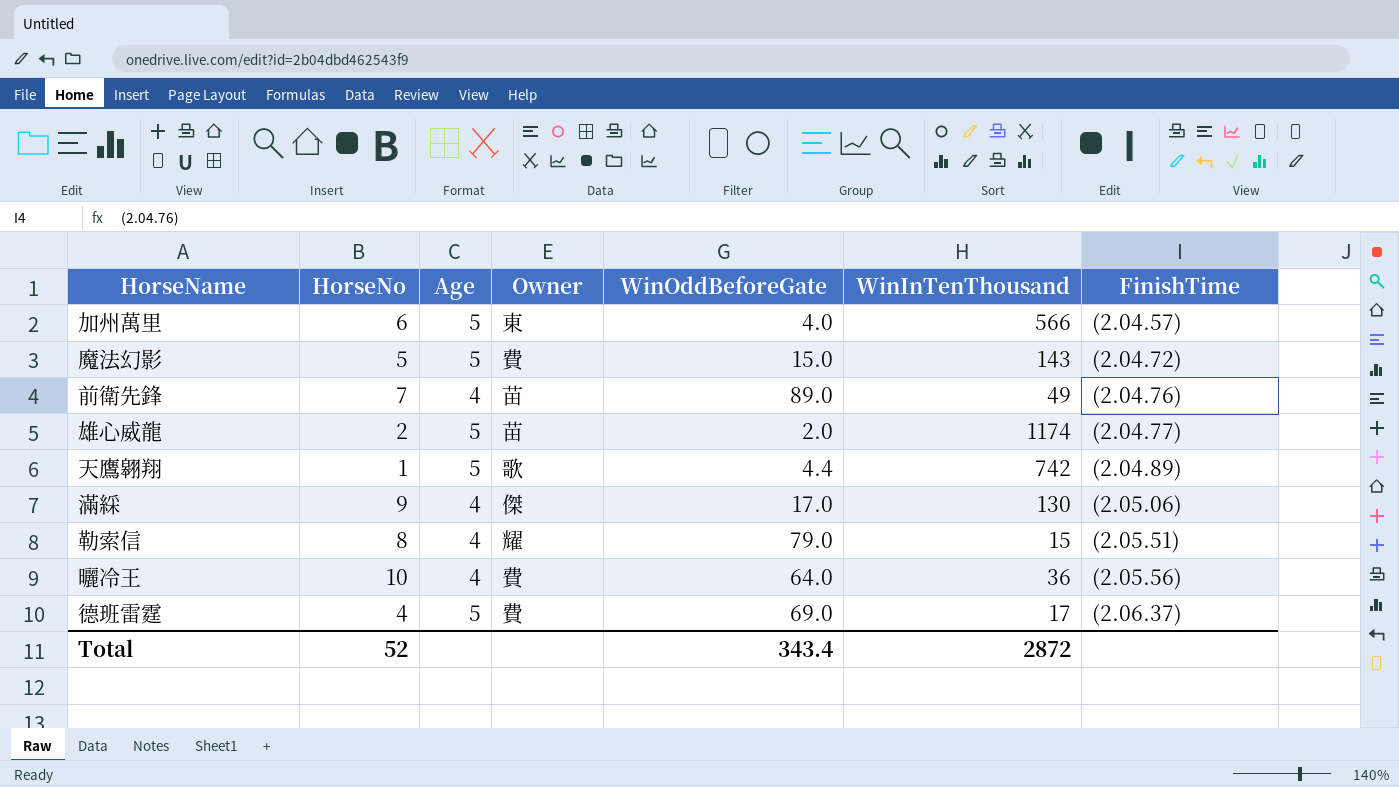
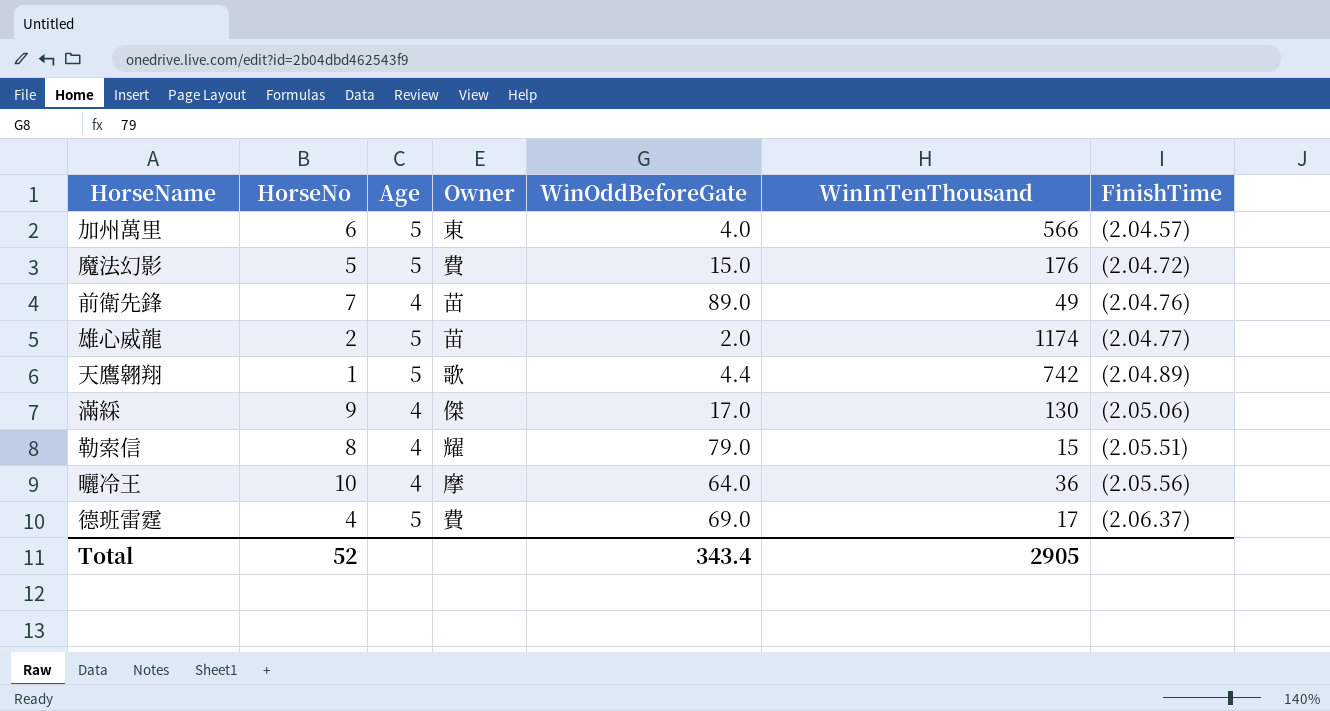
魔法幻影 | WinInTenThousand: 143 -> 176
曬冷王 | Owner: 費 -> 摩
Total | WinInTenThousand: 2872 -> 2905

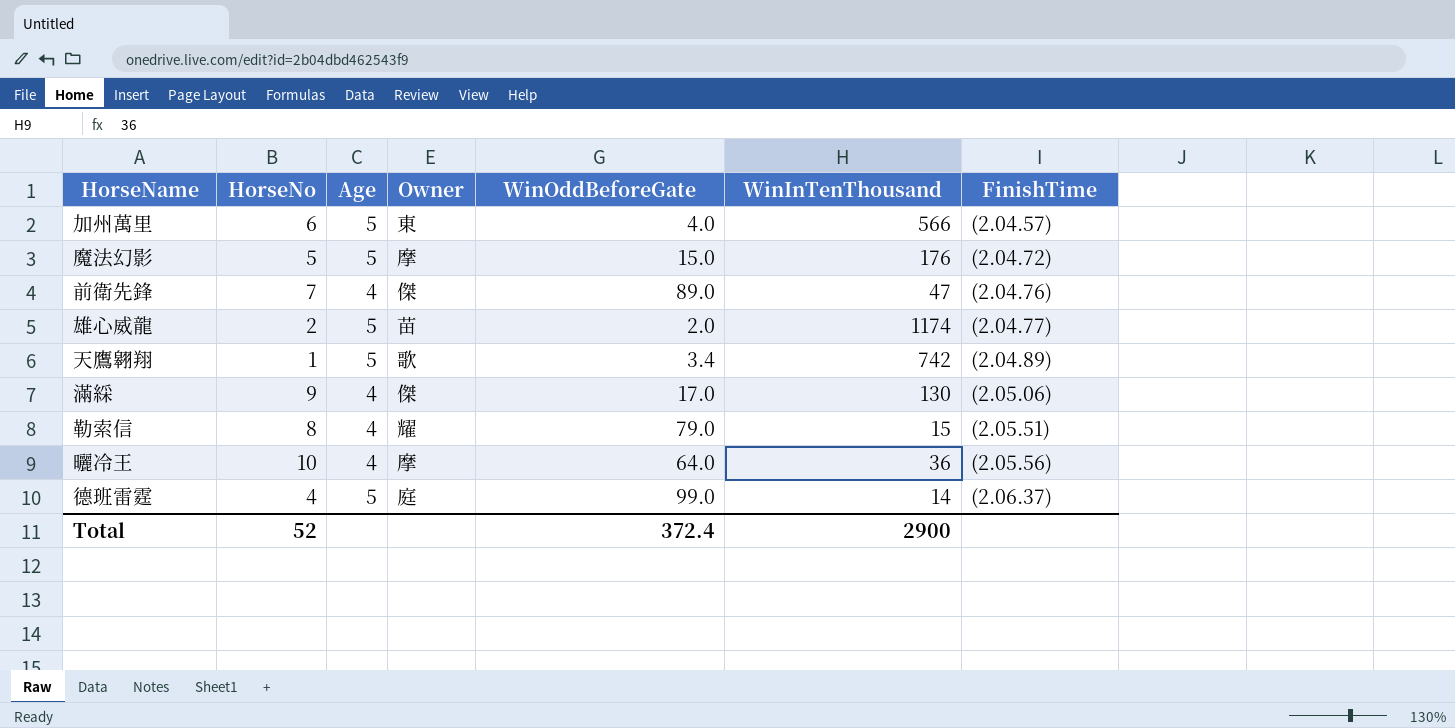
魔法幻影 | Owner: 費 -> 摩
前衛先鋒 | Owner: 苗 -> 傑
前衛先鋒 | WinInTenThousand: 49 -> 47
天鷹翱翔 | WinOddBeforeGate: 4.4 -> 3.4
德班雷霆 | Owner: 費 -> 庭
德班雷霆 | WinOddBeforeGate: 69.0 -> 99.0
德班雷霆 | WinInTenThousand: 17 -> 14
Total | WinOddBeforeGate: 343.4 -> 372.4
Total | WinInTenThousand: 2905 -> 2900

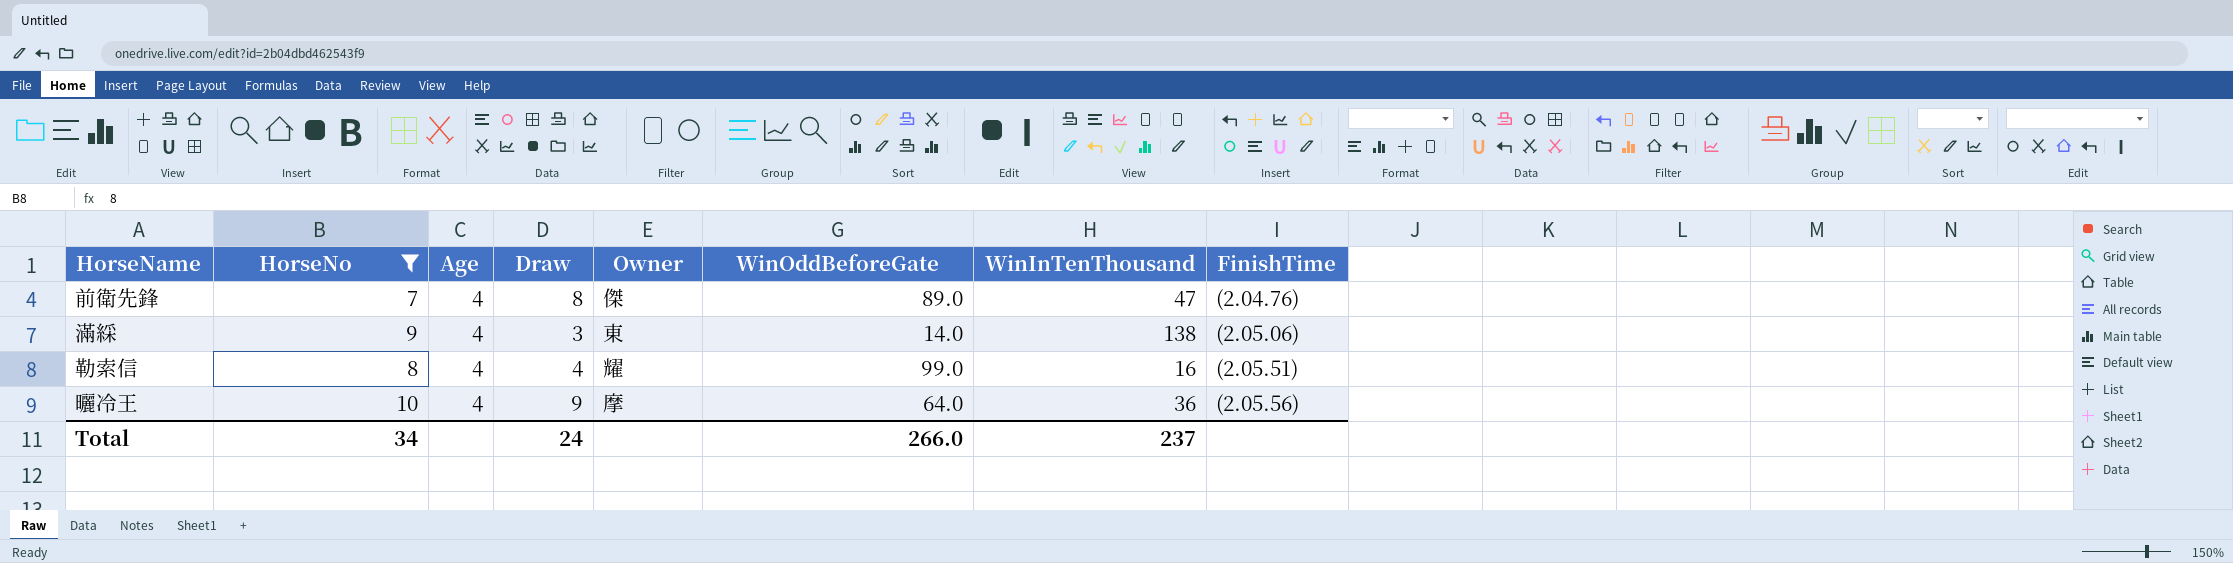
filter: none -> HorseNo >= 7
column Draw | position: none -> 4
滿綵 | Owner: 傑 -> 東
滿綵 | WinOddBeforeGate: 17.0 -> 14.0
滿綵 | WinInTenThousand: 130 -> 138
勒索信 | WinOddBeforeGate: 79.0 -> 99.0
勒索信 | WinInTenThousand: 15 -> 16
Total | HorseNo: 52 -> 34
Total | WinOddBeforeGate: 372.4 -> 266.0
Total | WinInTenThousand: 2900 -> 237

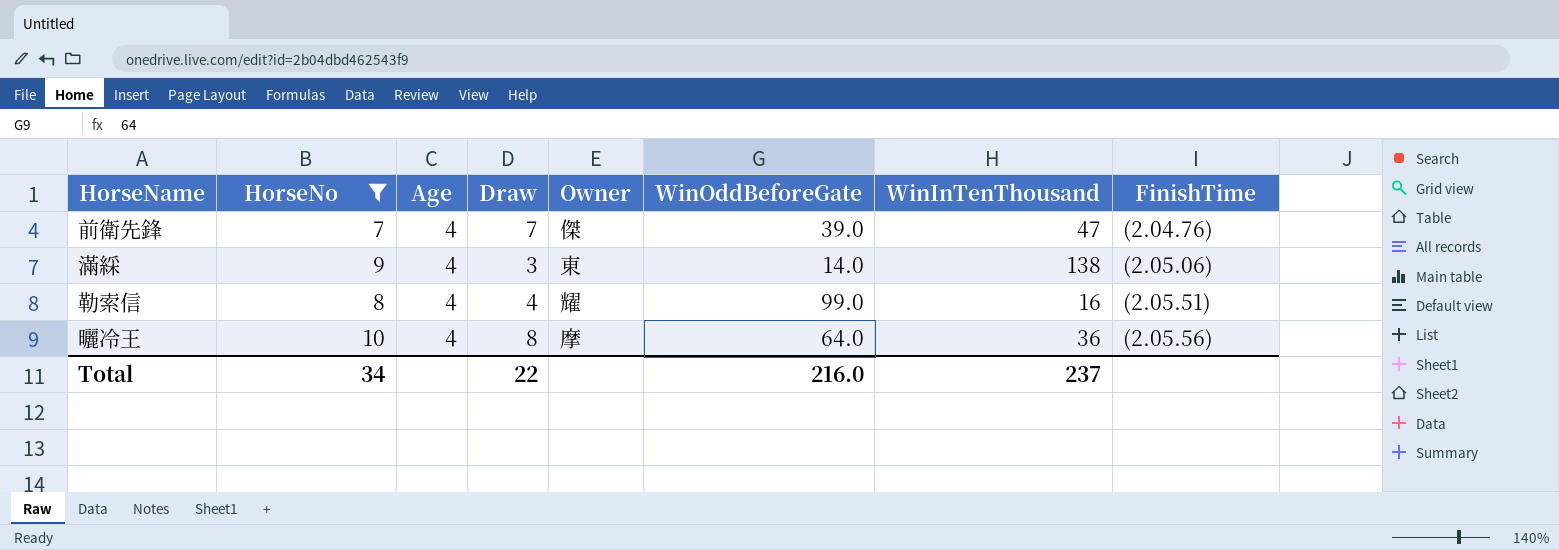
前衛先鋒 | Draw: 8 -> 7
前衛先鋒 | WinOddBeforeGate: 89.0 -> 39.0
曬冷王 | Draw: 9 -> 8
Total | Draw: 24 -> 22
Total | WinOddBeforeGate: 266.0 -> 216.0

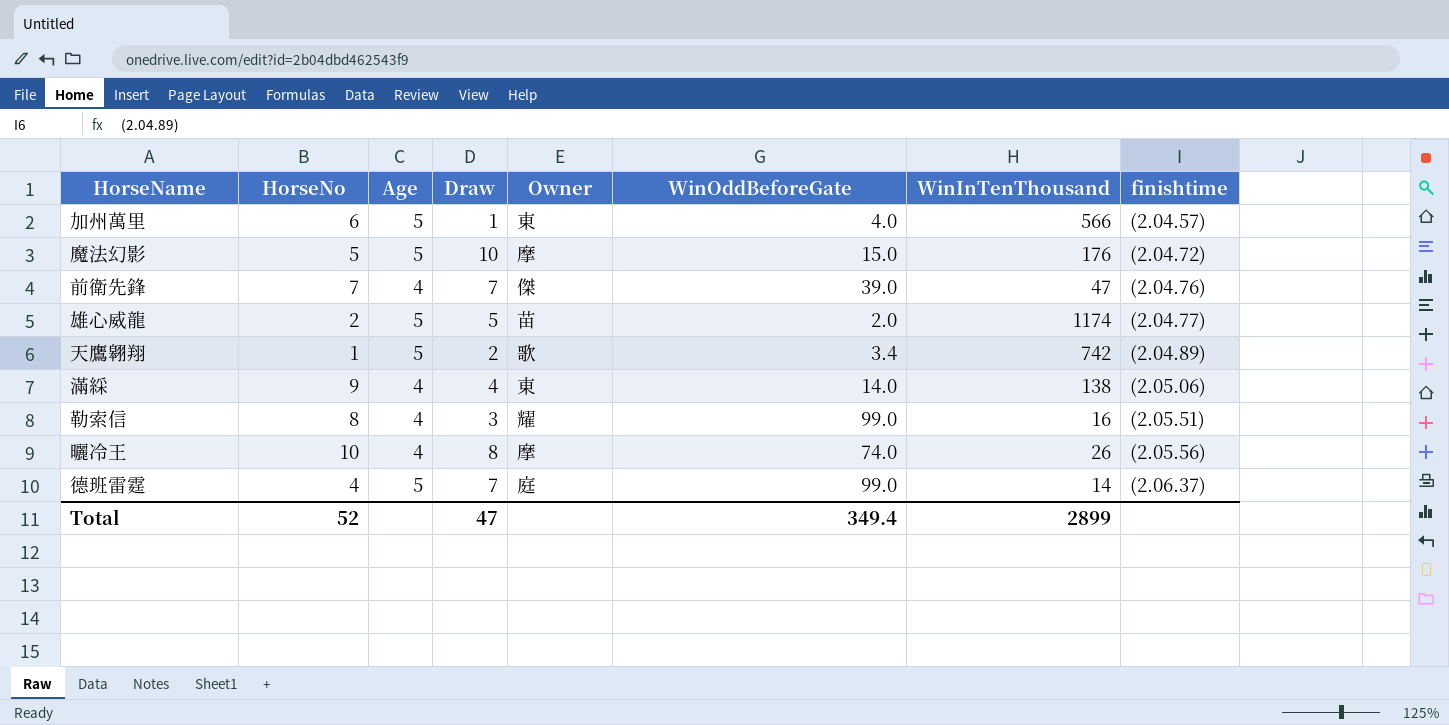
filter: HorseNo >= 7 -> none
column name: FinishTime -> finishtime
滿綵 | Draw: 3 -> 4
勒索信 | Draw: 4 -> 3
曬冷王 | WinOddBeforeGate: 64.0 -> 74.0
曬冷王 | WinInTenThousand: 36 -> 26
Total | HorseNo: 34 -> 52
Total | Draw: 22 -> 47
Total | WinOddBeforeGate: 216.0 -> 349.4
Total | WinInTenThousand: 237 -> 2899

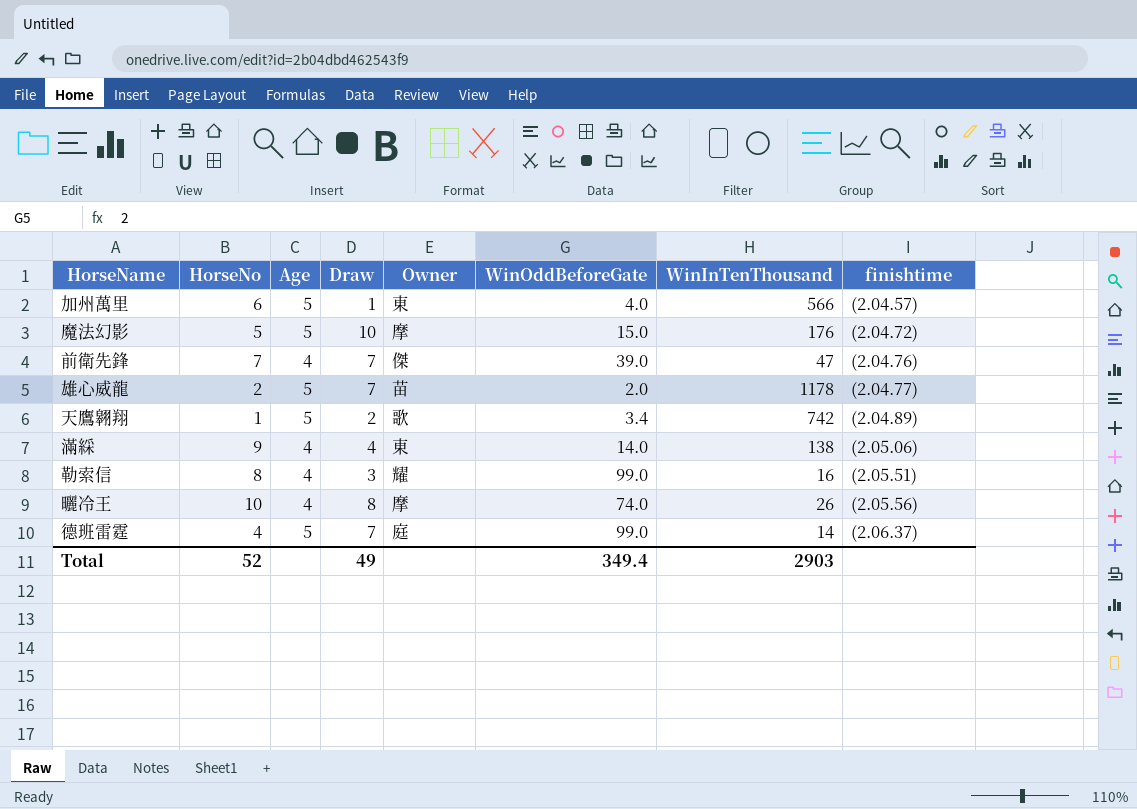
雄心威龍 | Draw: 5 -> 7
雄心威龍 | WinInTenThousand: 1174 -> 1178
Total | Draw: 47 -> 49
Total | WinInTenThousand: 2899 -> 2903

